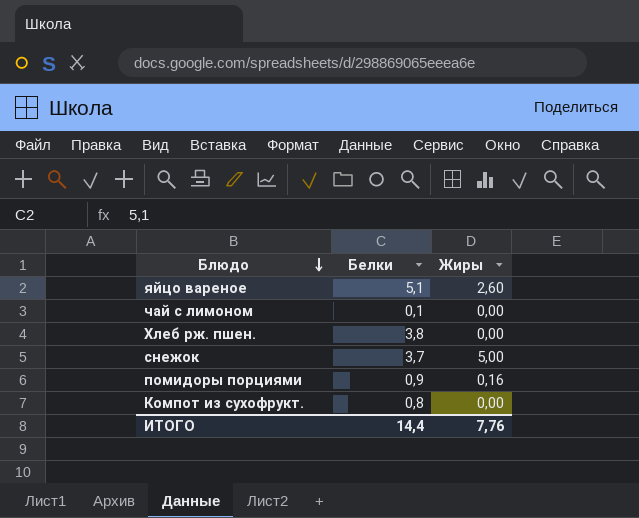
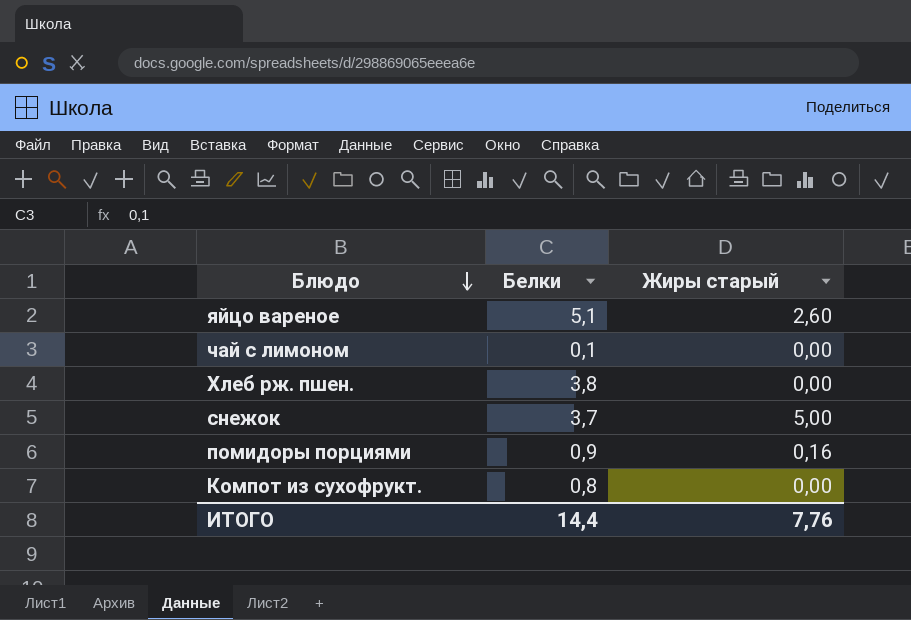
column name: Жиры -> Жиры старый

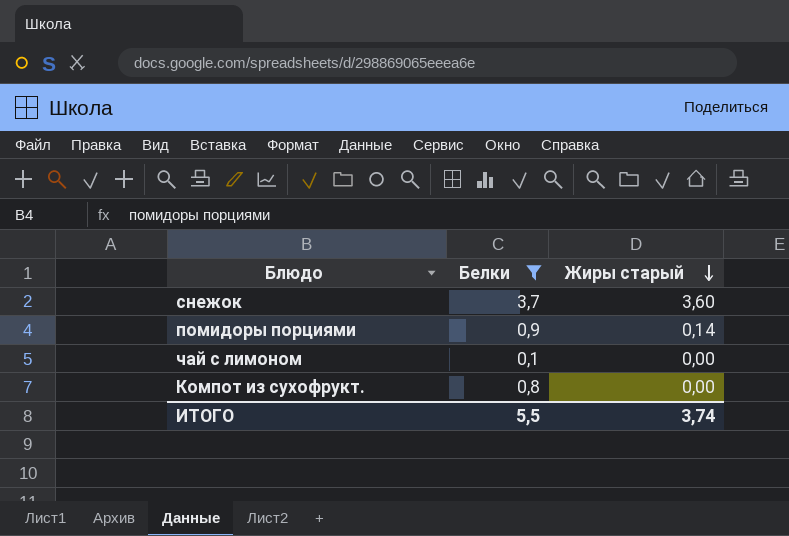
filter: none -> Белки <= 3,7
row order: Блюдо descending -> Жиры старый descending
снежок | Жиры старый: 5,00 -> 3,60
помидоры порциями | Жиры старый: 0,16 -> 0,14
ИТОГО | Белки: 14,4 -> 5,5
ИТОГО | Жиры старый: 7,76 -> 3,74

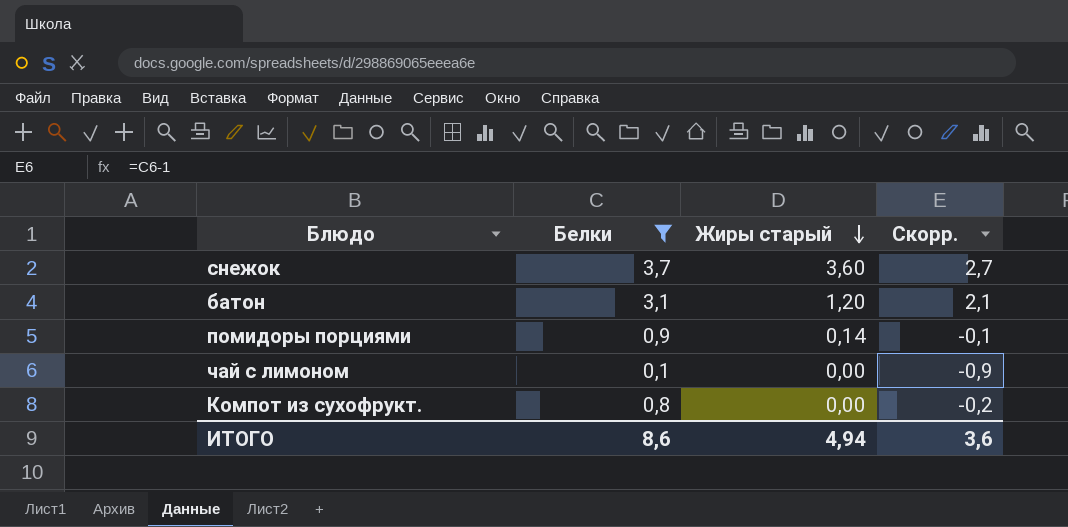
column Скорр. | formula: none -> [Белки] - 1
row батон: none -> 3,1 | 1,20 | 2,1
ИТОГО | Белки: 5,5 -> 8,6
ИТОГО | Жиры старый: 3,74 -> 4,94

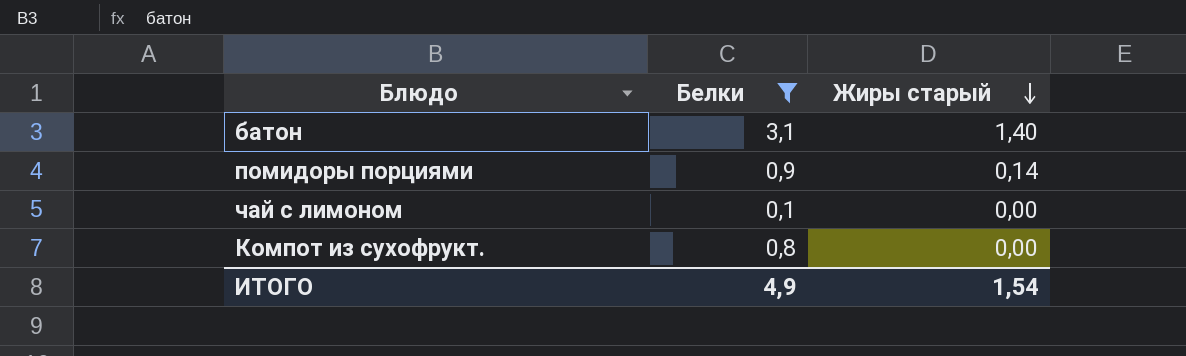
column Скорр. | formula: [Белки] - 1 -> none
row снежок: 3,7 | 3,60 | 2,7 -> none
батон | Жиры старый: 1,20 -> 1,40
ИТОГО | Белки: 8,6 -> 4,9
ИТОГО | Жиры старый: 4,94 -> 1,54

